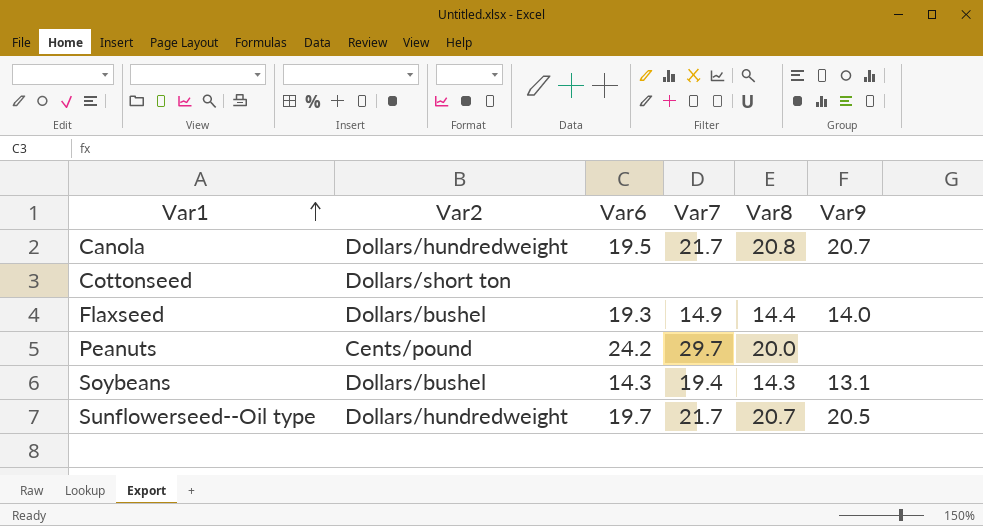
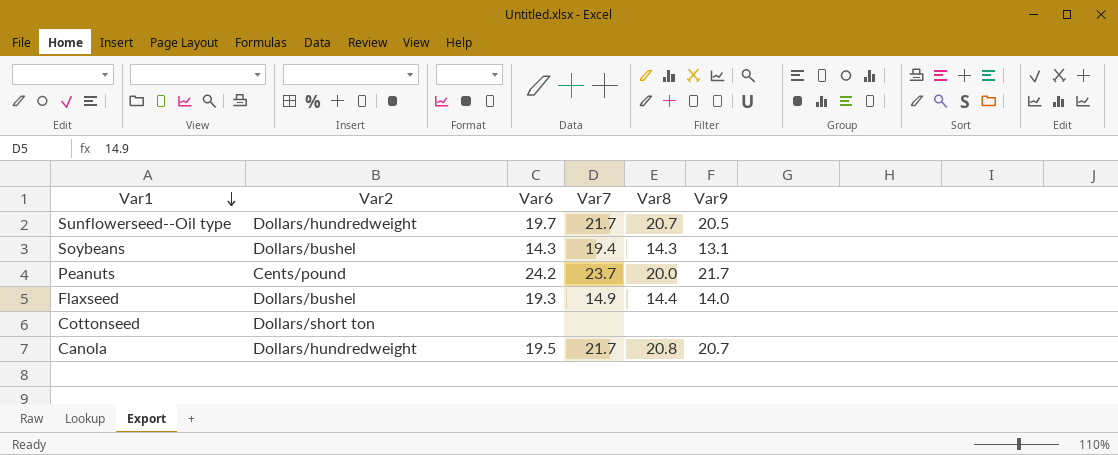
row order: Var1 ascending -> Var1 descending
Peanuts | Var7: 29.7 -> 23.7
Peanuts | Var9: none -> 21.7

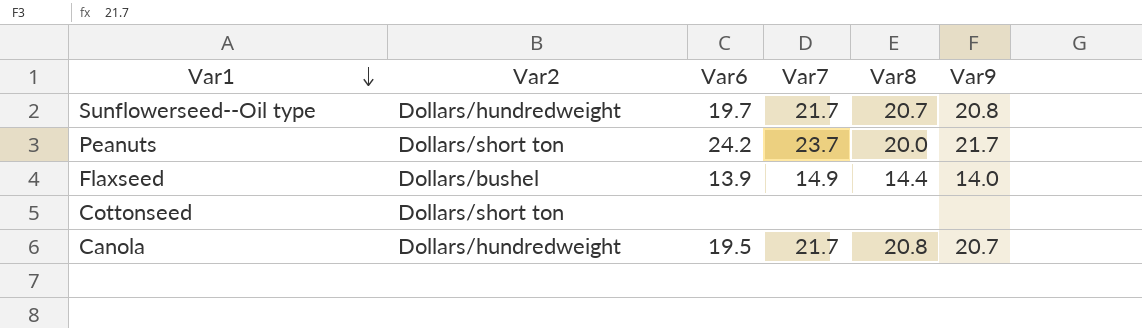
row Soybeans: Dollars/bushel | 14.3 | 19.4 | 14.3 | 13.1 -> none
Sunflowerseed--Oil type | Var9: 20.5 -> 20.8
Peanuts | Var2: Cents/pound -> Dollars/short ton
Flaxseed | Var6: 19.3 -> 13.9

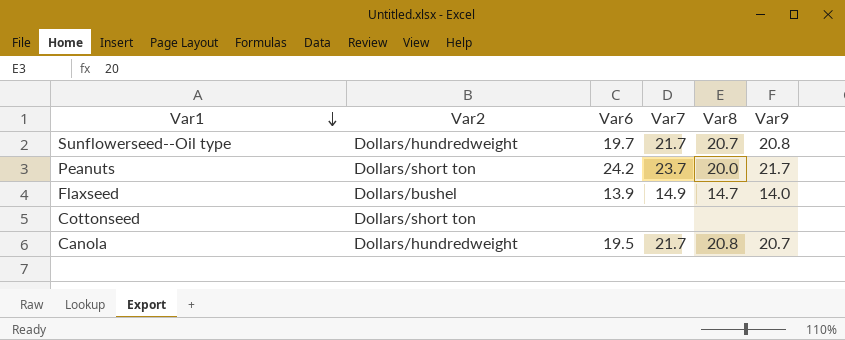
Flaxseed | Var8: 14.4 -> 14.7

